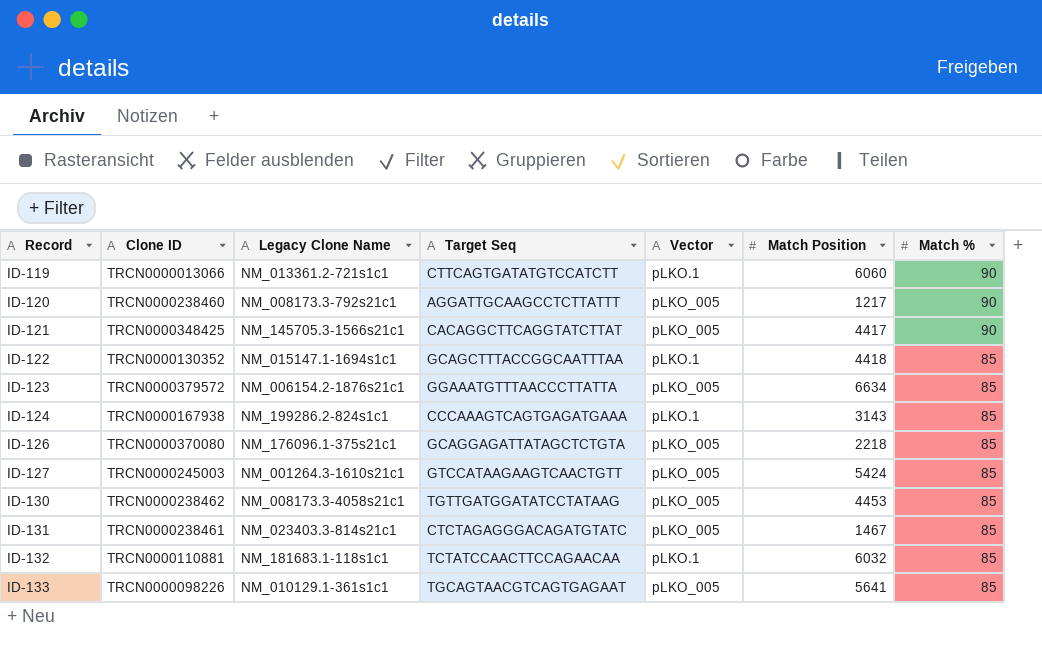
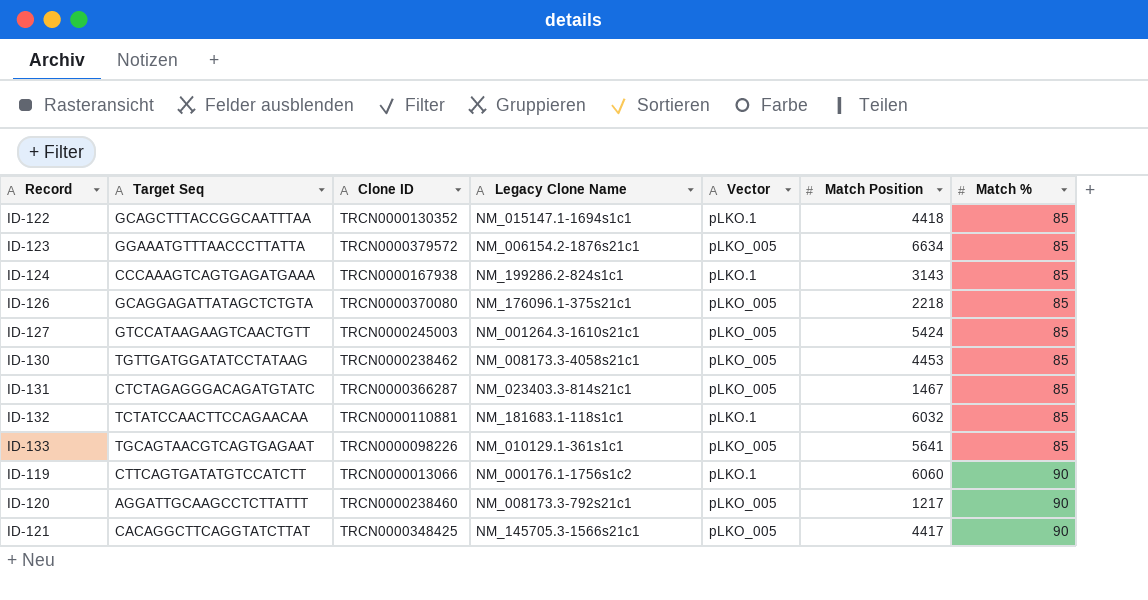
row order: Record ascending -> Match % ascending
column Target Seq | position: 4 -> 2
ID-131 | Clone ID: TRCN0000238461 -> TRCN0000366287
ID-119 | Legacy Clone Name: NM_013361.2-721s1c1 -> NM_000176.1-1756s1c2

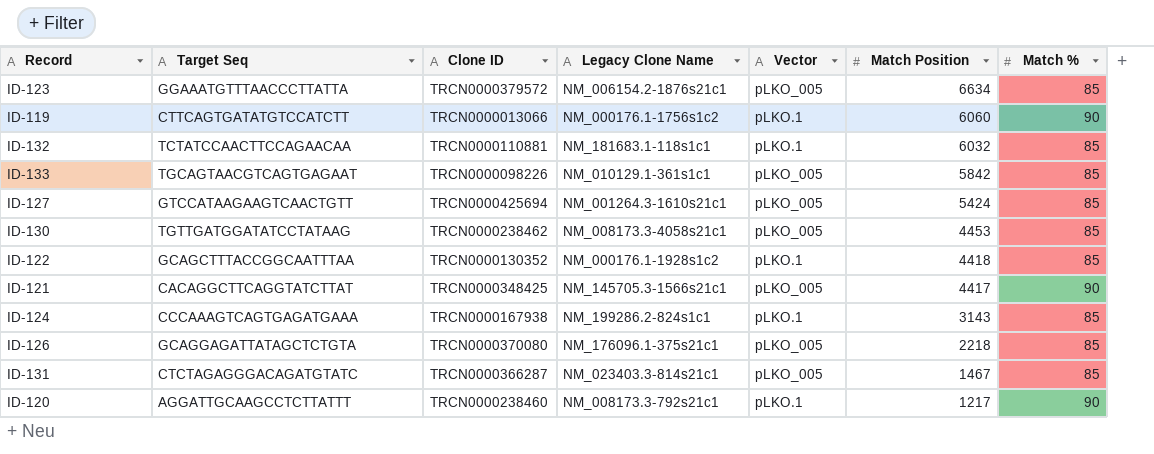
row order: Match % ascending -> Match Position descending
ID-133 | Match Position: 5641 -> 5842
ID-127 | Clone ID: TRCN0000245003 -> TRCN0000425694
ID-122 | Legacy Clone Name: NM_015147.1-1694s1c1 -> NM_000176.1-1928s1c2
ID-120 | Vector: pLKO_005 -> pLKO.1

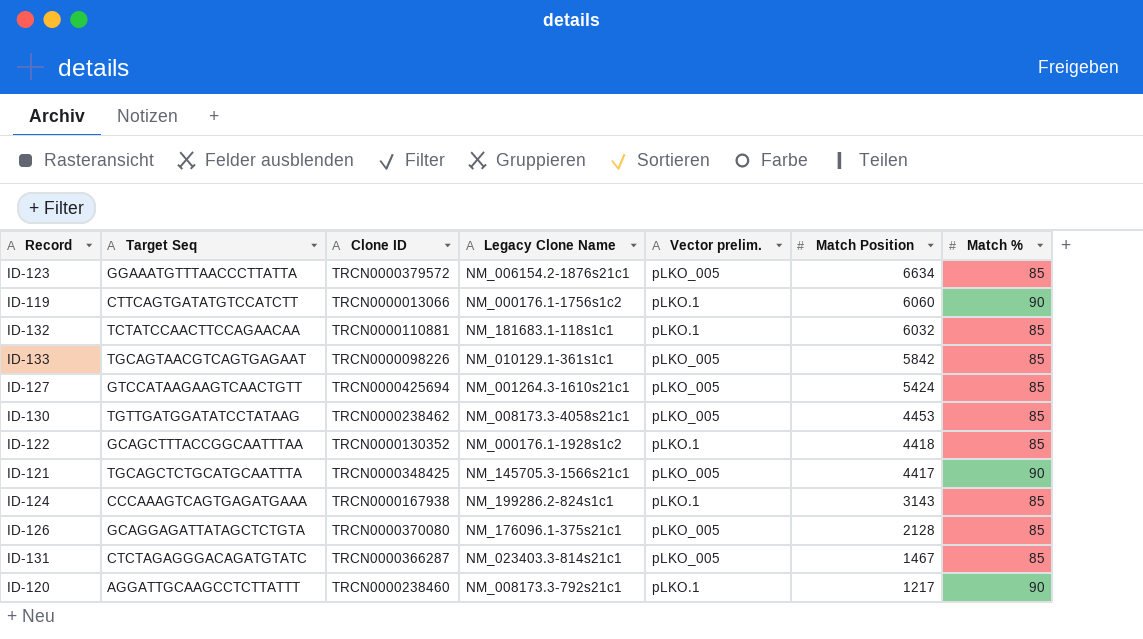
column name: Vector -> Vector prelim.
ID-121 | Target Seq: CACAGGCTTCAGGTATCTTAT -> TGCAGCTCTGCATGCAATTTA
ID-126 | Match Position: 2218 -> 2128

